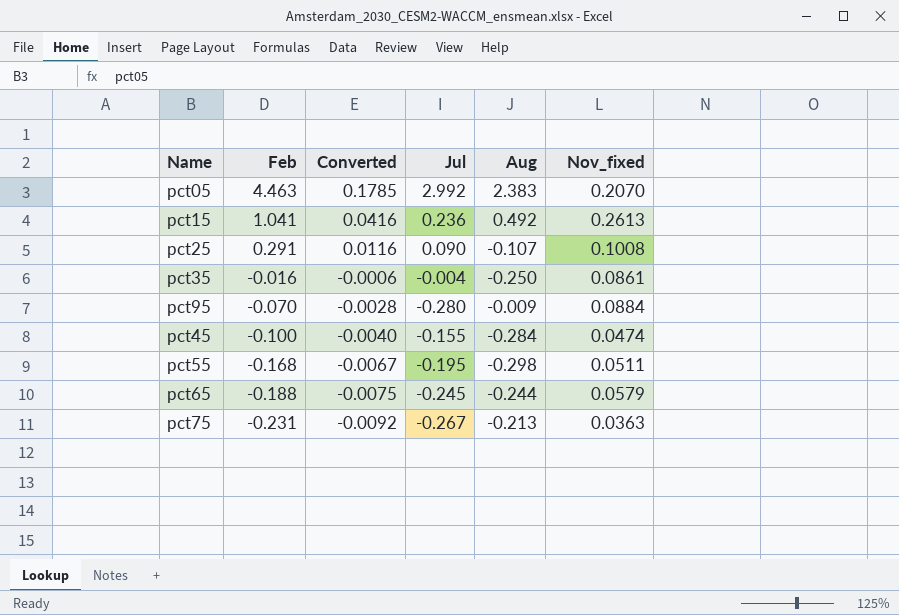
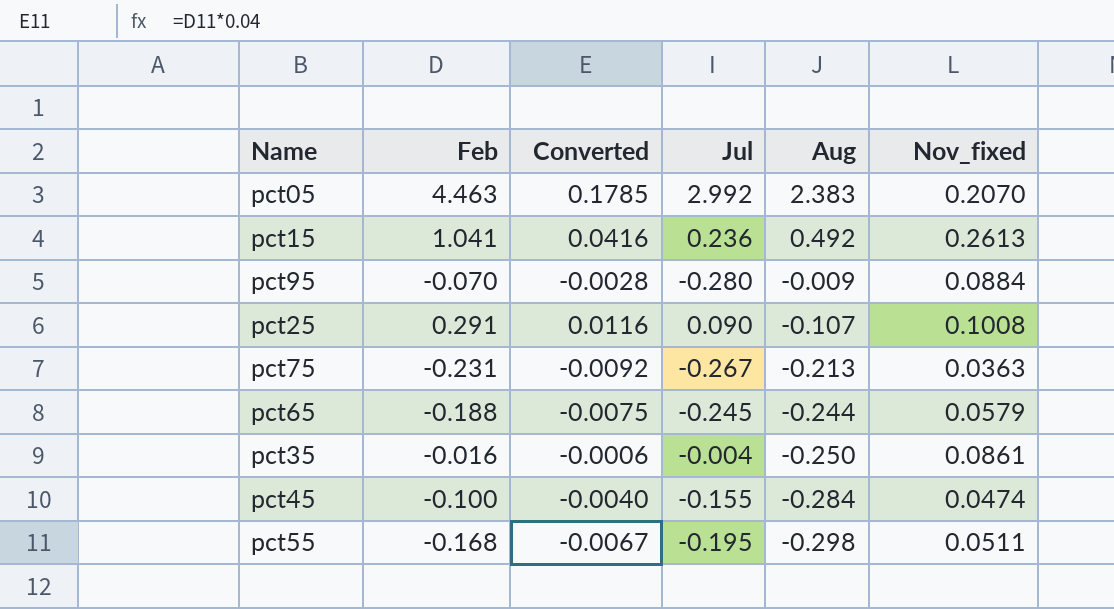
row order: Feb descending -> Aug descending

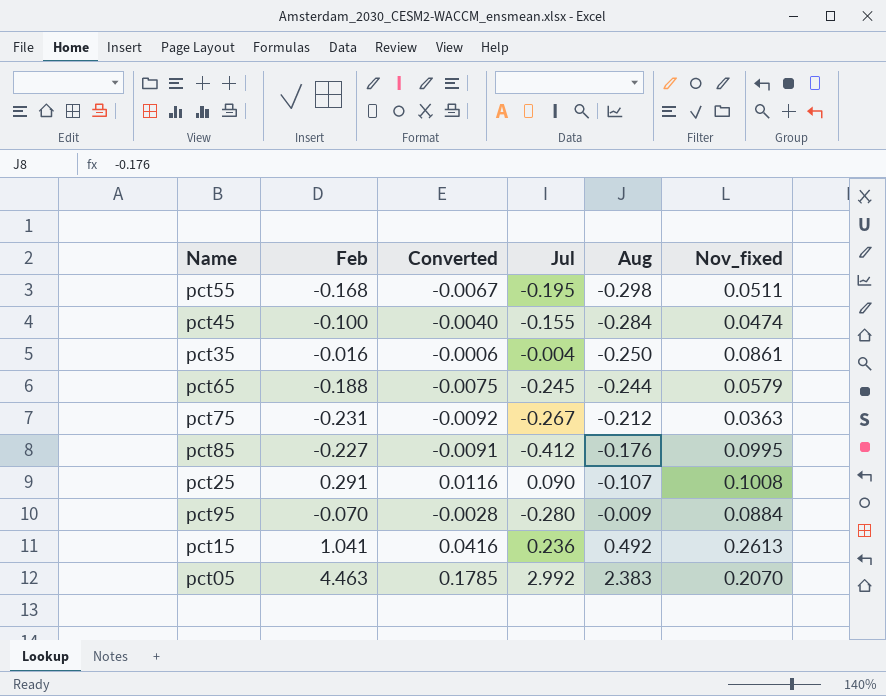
row order: Aug descending -> Aug ascending
pct75 | Aug: -0.213 -> -0.212
row pct85: none -> -0.227 | -0.0091 | -0.412 | -0.176 | 0.0995

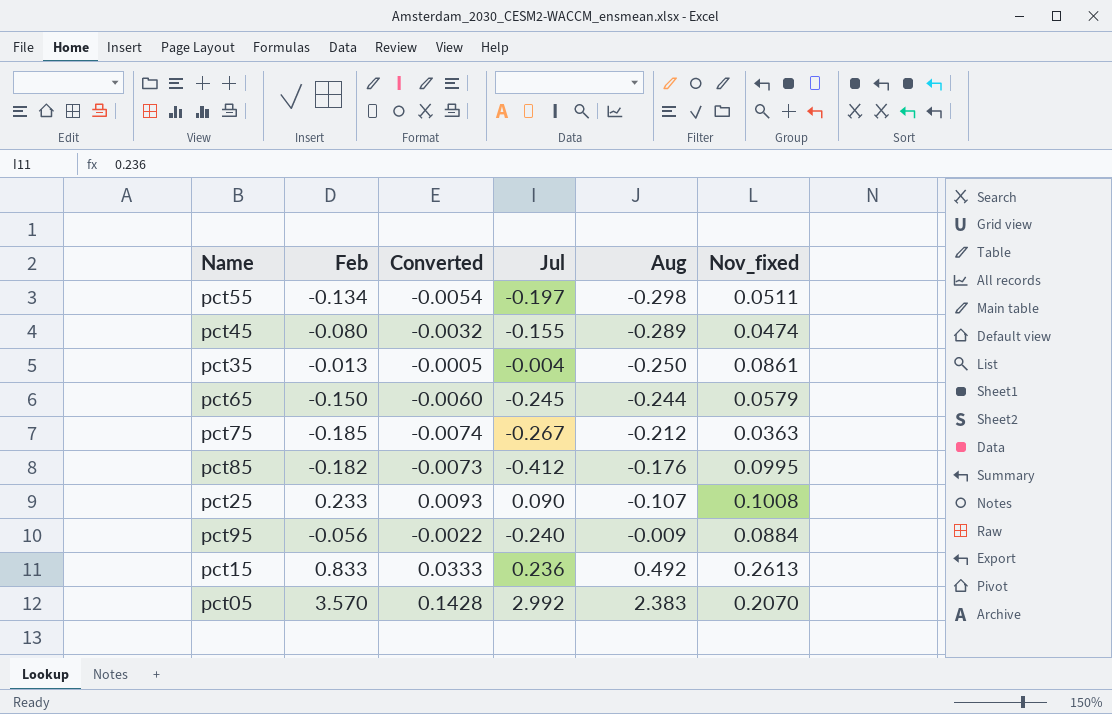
pct55 | Feb: -0.168 -> -0.134
pct55 | Converted: -0.0067 -> -0.0054
pct55 | Jul: -0.195 -> -0.197
pct45 | Feb: -0.100 -> -0.080
pct45 | Converted: -0.0040 -> -0.0032
pct45 | Aug: -0.284 -> -0.289
pct35 | Feb: -0.016 -> -0.013
pct35 | Converted: -0.0006 -> -0.0005
pct65 | Feb: -0.188 -> -0.150
pct65 | Converted: -0.0075 -> -0.0060
pct75 | Feb: -0.231 -> -0.185
pct75 | Converted: -0.0092 -> -0.0074
pct85 | Feb: -0.227 -> -0.182
pct85 | Converted: -0.0091 -> -0.0073
pct25 | Feb: 0.291 -> 0.233
pct25 | Converted: 0.0116 -> 0.0093
pct95 | Feb: -0.070 -> -0.056
pct95 | Converted: -0.0028 -> -0.0022
pct95 | Jul: -0.280 -> -0.240
pct15 | Feb: 1.041 -> 0.833
pct15 | Converted: 0.0416 -> 0.0333
pct05 | Feb: 4.463 -> 3.570
pct05 | Converted: 0.1785 -> 0.1428

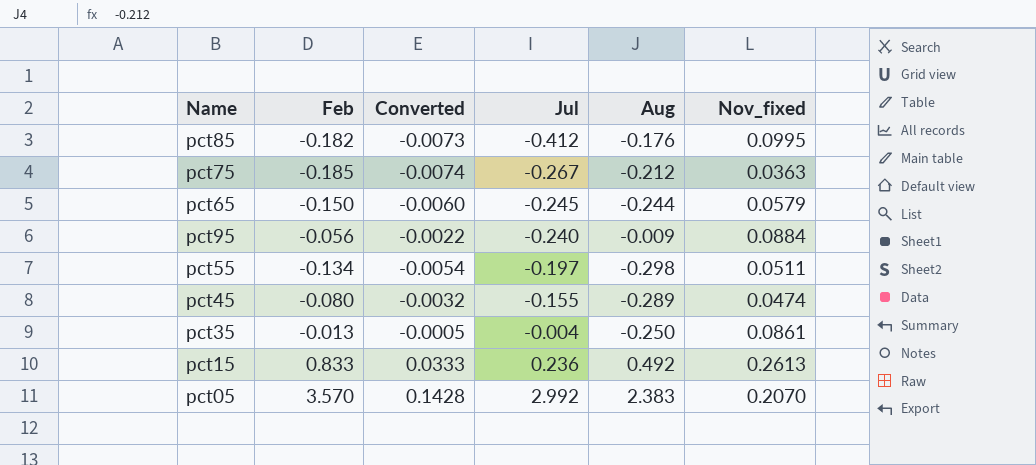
row order: Aug ascending -> Jul ascending
row pct25: 0.233 | 0.0093 | 0.090 | -0.107 | 0.1008 -> none

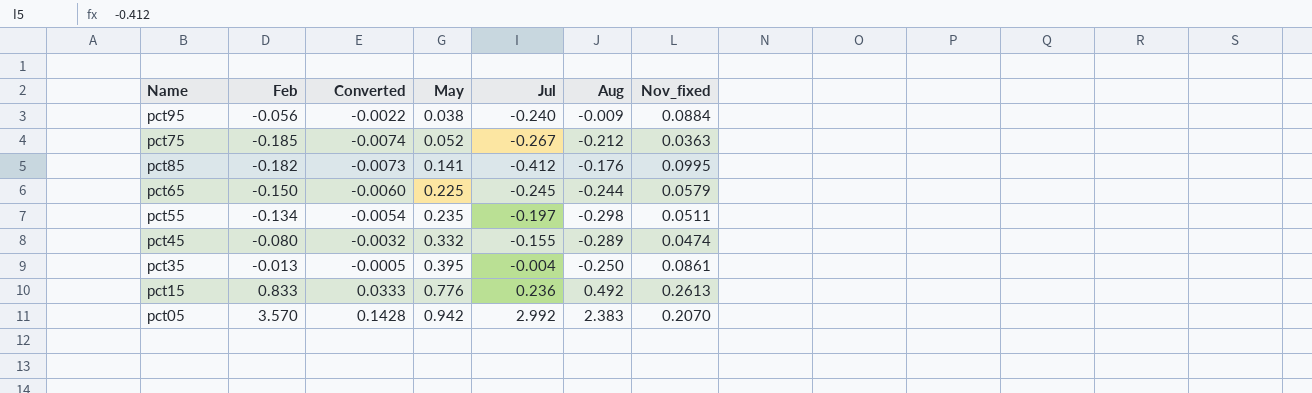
row order: Jul ascending -> May ascending
column May | position: none -> 4

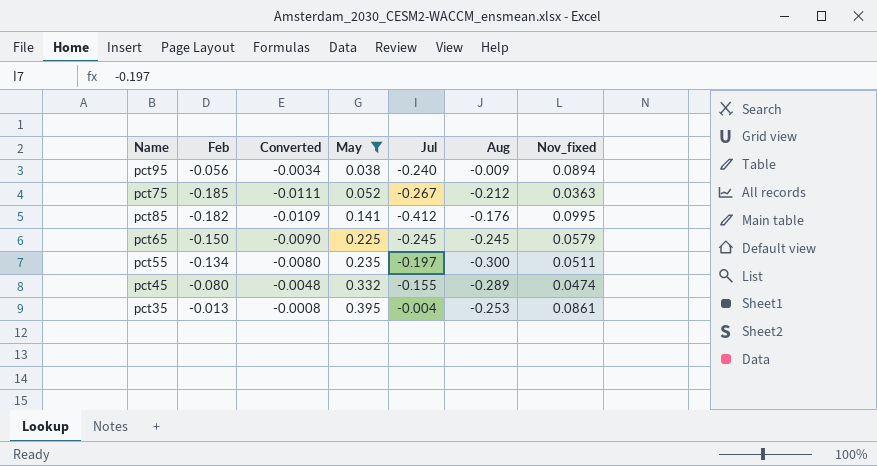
filter: none -> May <= 0.395
column Converted | formula: [Feb] * 0.04 -> [Feb] * 0.06
pct95 | Nov_fixed: 0.0884 -> 0.0894
pct65 | Aug: -0.244 -> -0.245
pct55 | Aug: -0.298 -> -0.300
pct35 | Aug: -0.250 -> -0.253

